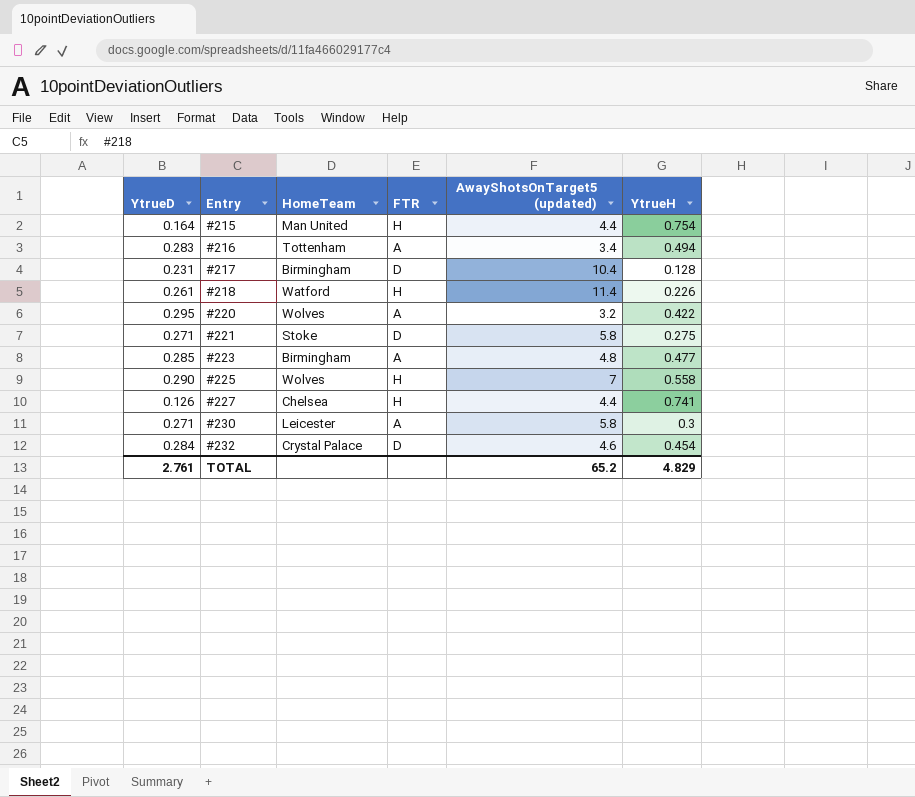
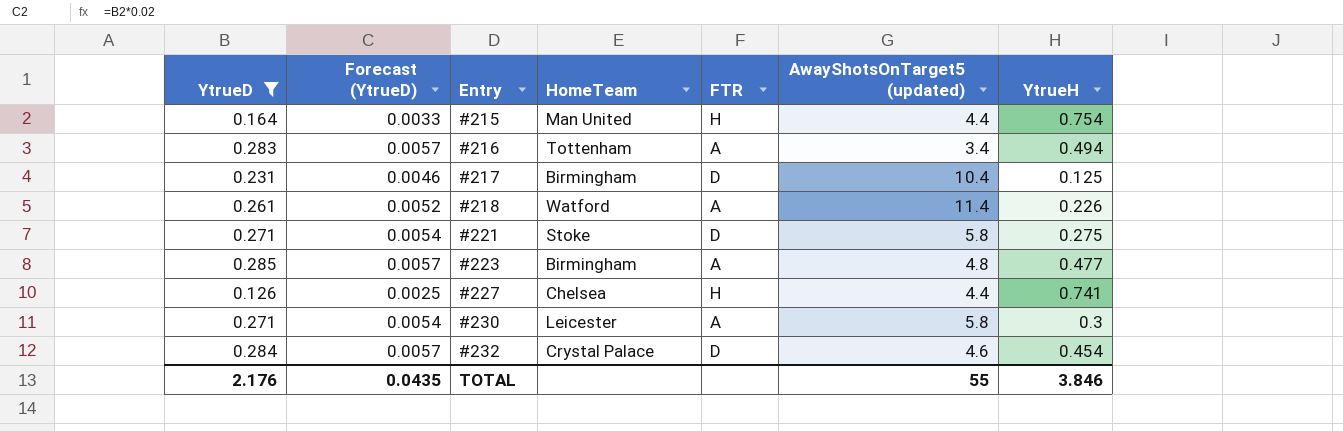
filter: none -> YtrueD <= 0.285
column Forecast (YtrueD) | formula: none -> [YtrueD] * 0.02
#217 | YtrueH: 0.128 -> 0.125
#218 | FTR: H -> A
TOTAL | YtrueD: 2.761 -> 2.176
TOTAL | AwayShotsOnTarget5 (updated): 65.2 -> 55
TOTAL | YtrueH: 4.829 -> 3.846

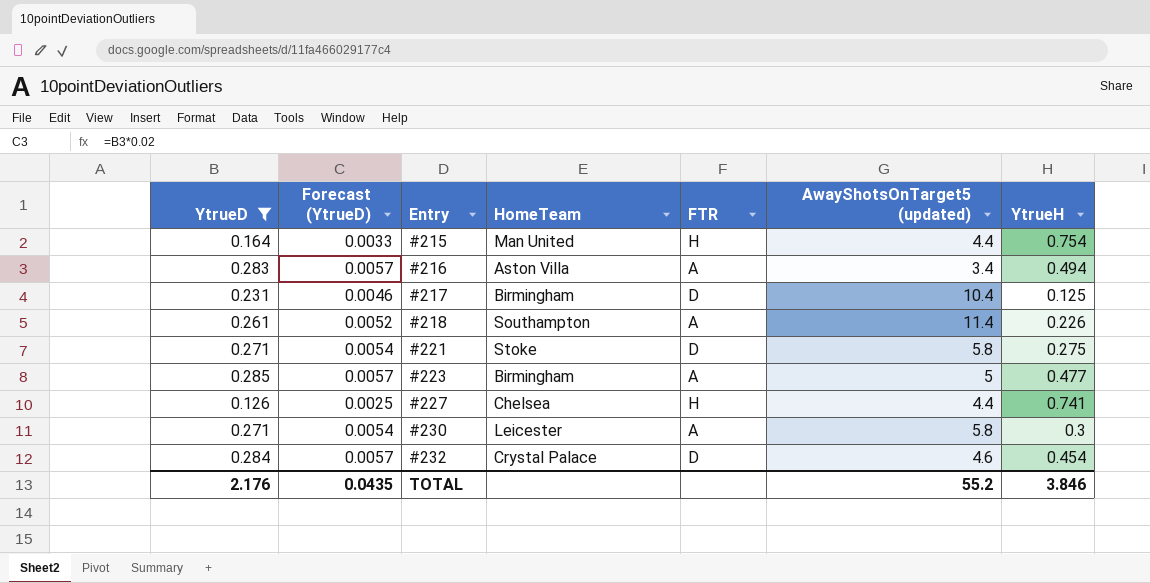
#216 | HomeTeam: Tottenham -> Aston Villa
#218 | HomeTeam: Watford -> Southampton
#223 | AwayShotsOnTarget5 (updated): 4.8 -> 5
TOTAL | AwayShotsOnTarget5 (updated): 55 -> 55.2

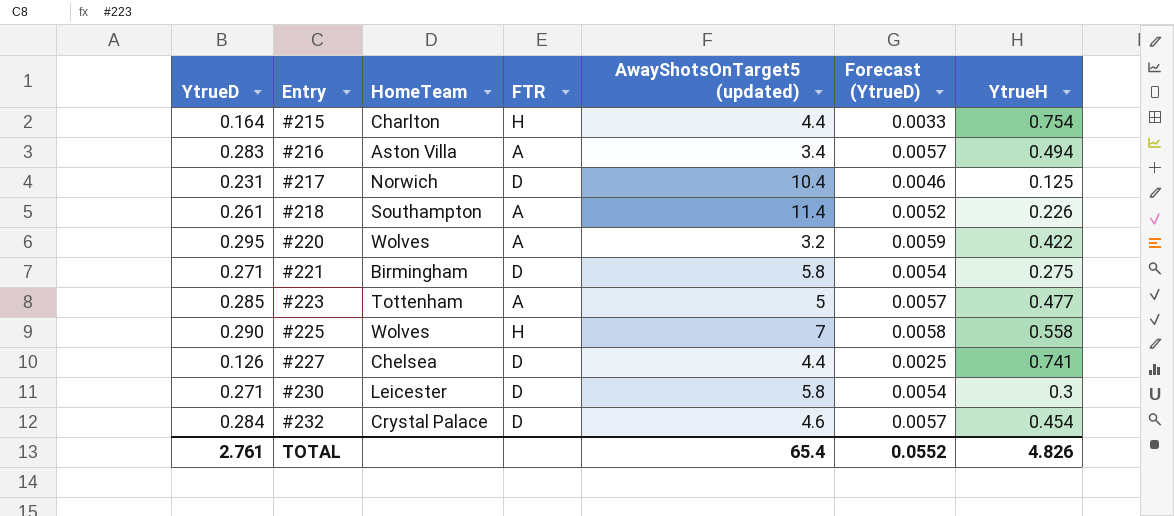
filter: YtrueD <= 0.285 -> none
column Forecast (YtrueD) | position: 2 -> 6
#215 | HomeTeam: Man United -> Charlton
#217 | HomeTeam: Birmingham -> Norwich
#221 | HomeTeam: Stoke -> Birmingham
#223 | HomeTeam: Birmingham -> Tottenham
#227 | FTR: H -> D
#230 | FTR: A -> D
TOTAL | YtrueD: 2.176 -> 2.761
TOTAL | AwayShotsOnTarget5 (updated): 55.2 -> 65.4
TOTAL | Forecast (YtrueD): 0.0435 -> 0.0552
TOTAL | YtrueH: 3.846 -> 4.826

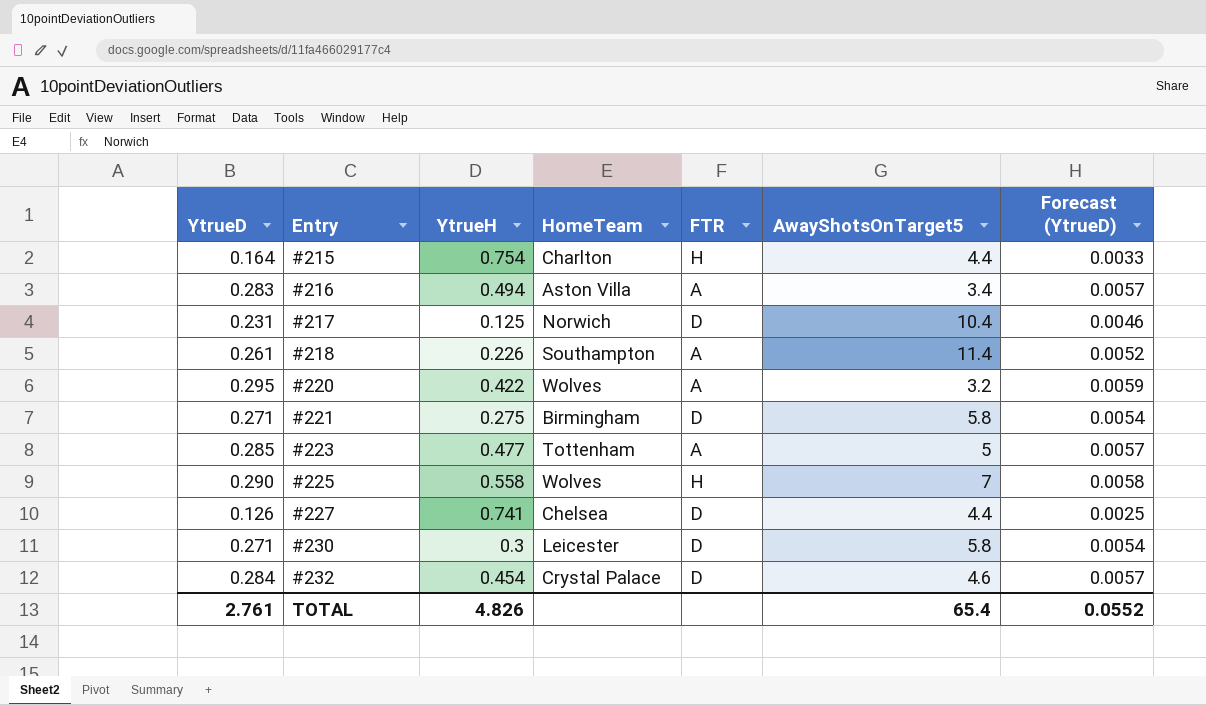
column YtrueH | position: 7 -> 3
column name: AwayShotsOnTarget5 (updated) -> AwayShotsOnTarget5

